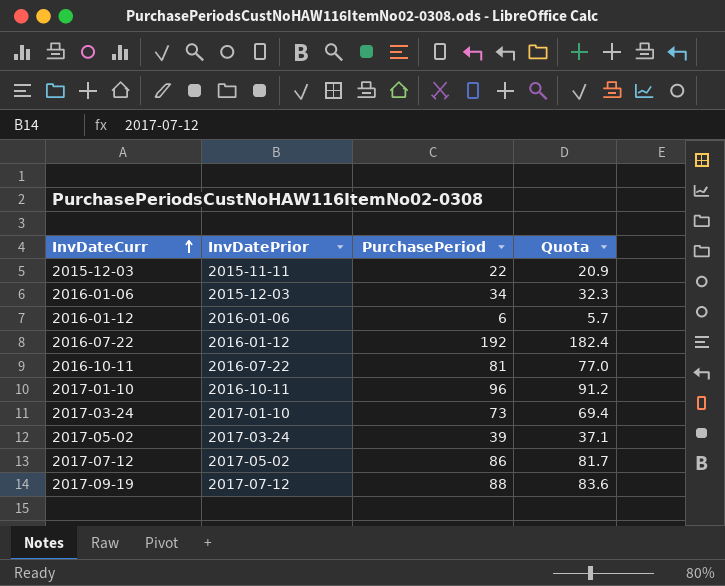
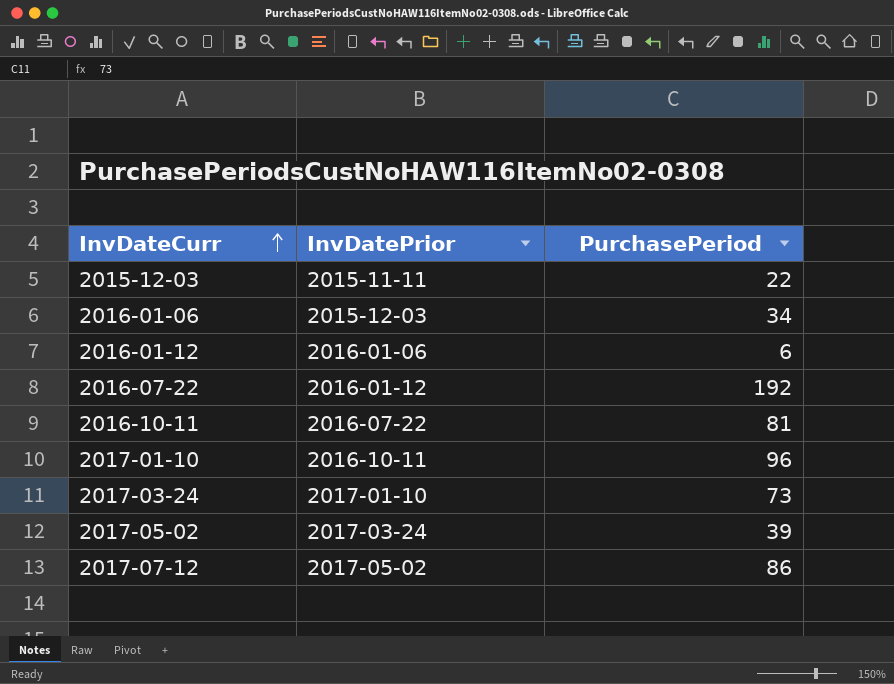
column Quota | formula: [PurchasePeriod] * 0.95 -> none
row 2017-09-19: 2017-07-12 | 88 | 83.6 -> none

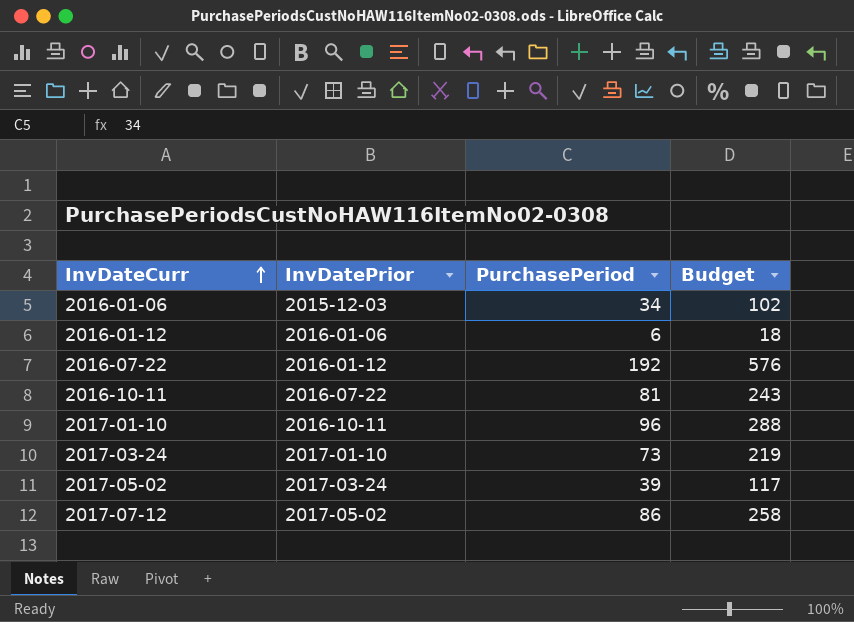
column Budget | formula: none -> [PurchasePeriod] * 3
row 2015-12-03: 2015-11-11 | 22 -> none

